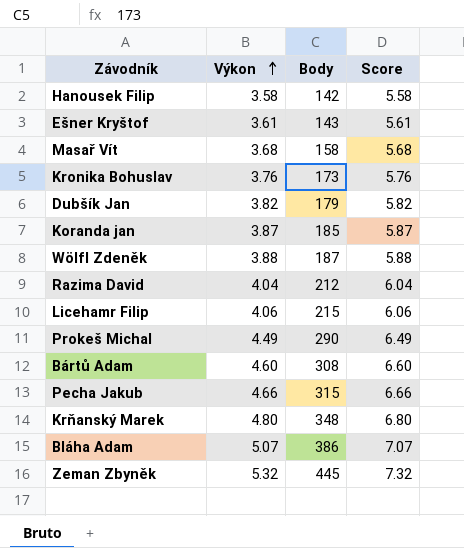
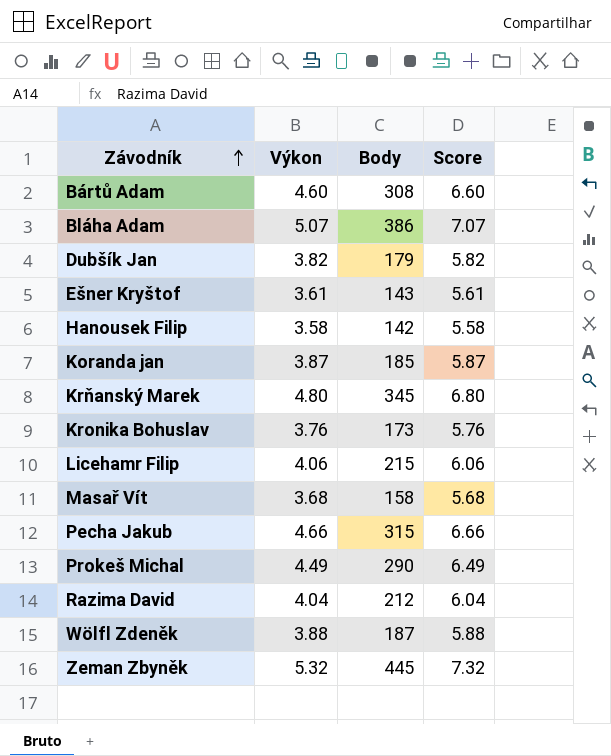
row order: Výkon ascending -> Závodník ascending
Krňanský Marek | Body: 348 -> 345

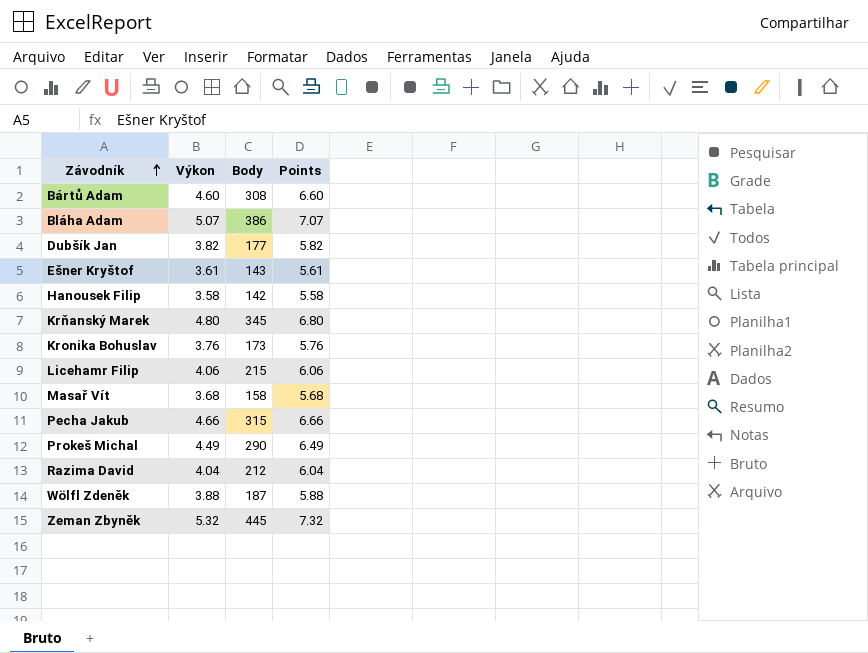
column name: Score -> Points
row Koranda jan: 3.87 | 185 | 5.87 -> none
Dubšík Jan | Body: 179 -> 177

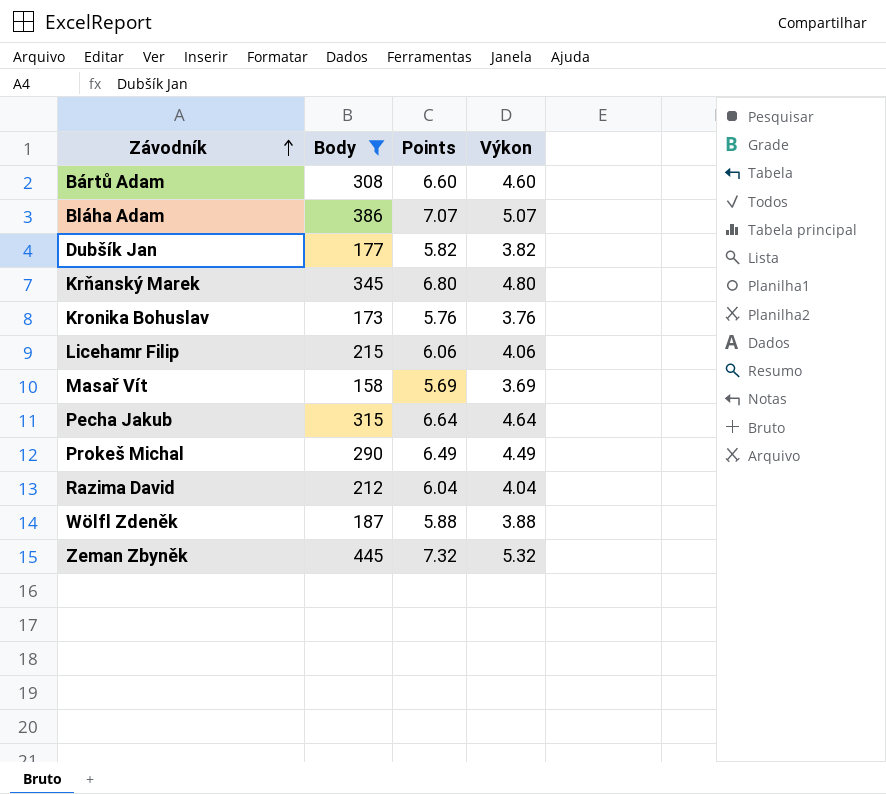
filter: none -> Body >= 158
column Výkon | position: 2 -> 4
Masař Vít | Points: 5.68 -> 5.69
Masař Vít | Výkon: 3.68 -> 3.69
Pecha Jakub | Points: 6.66 -> 6.64
Pecha Jakub | Výkon: 4.66 -> 4.64

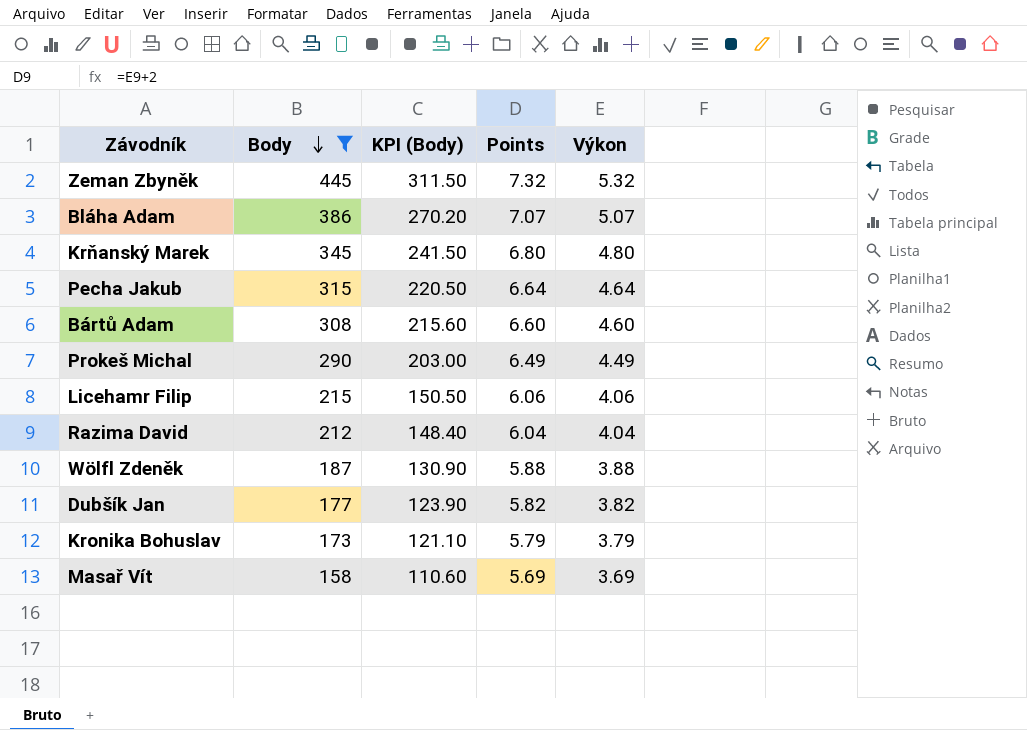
row order: Závodník ascending -> Body descending
column KPI (Body) | formula: none -> [Body] * 0.7
Kronika Bohuslav | Points: 5.76 -> 5.79
Kronika Bohuslav | Výkon: 3.76 -> 3.79

